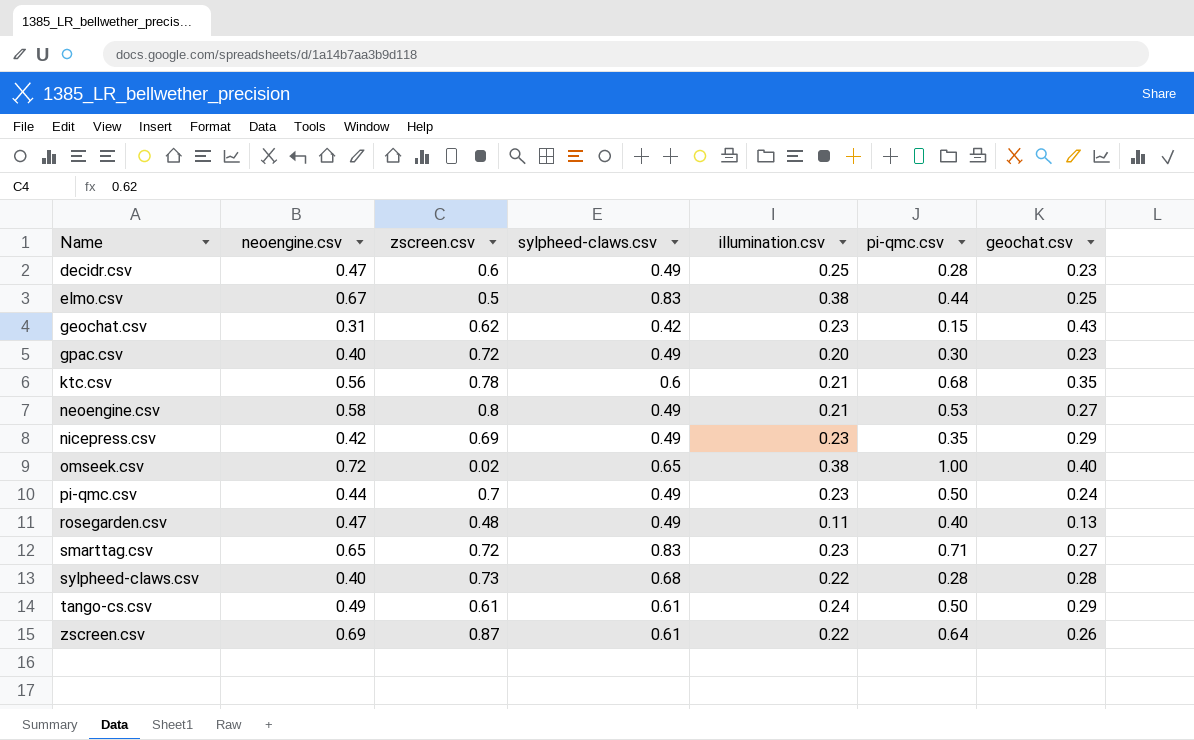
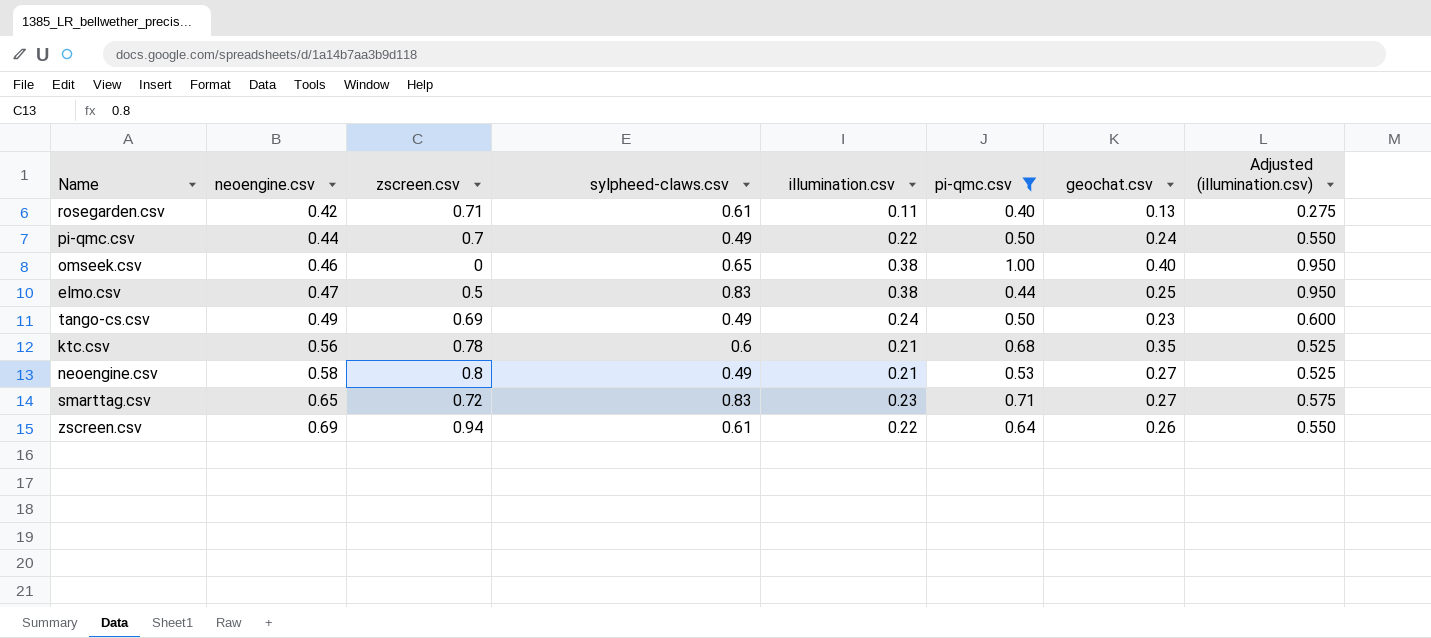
filter: none -> pi-qmc.csv >= 0.40
row order: Name ascending -> neoengine.csv ascending
column Adjusted (illumination.csv) | formula: none -> [illumination.csv] * 2.5
rosegarden.csv | neoengine.csv: 0.47 -> 0.42
rosegarden.csv | zscreen.csv: 0.48 -> 0.71
rosegarden.csv | sylpheed-claws.csv: 0.49 -> 0.61
pi-qmc.csv | illumination.csv: 0.23 -> 0.22
omseek.csv | neoengine.csv: 0.72 -> 0.46
omseek.csv | zscreen.csv: 0.02 -> 0
elmo.csv | neoengine.csv: 0.67 -> 0.47
tango-cs.csv | zscreen.csv: 0.61 -> 0.69
tango-cs.csv | sylpheed-claws.csv: 0.61 -> 0.49
tango-cs.csv | geochat.csv: 0.29 -> 0.23
zscreen.csv | zscreen.csv: 0.87 -> 0.94

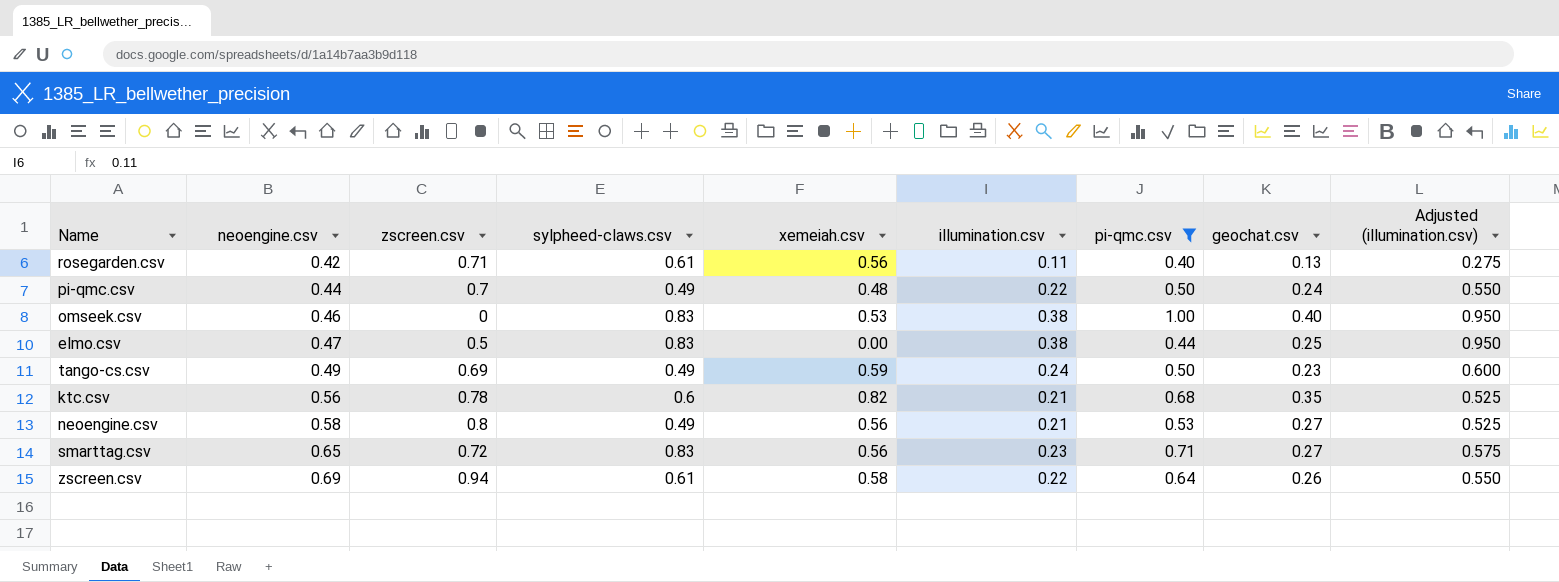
column xemeiah.csv | position: none -> 5
omseek.csv | sylpheed-claws.csv: 0.65 -> 0.83

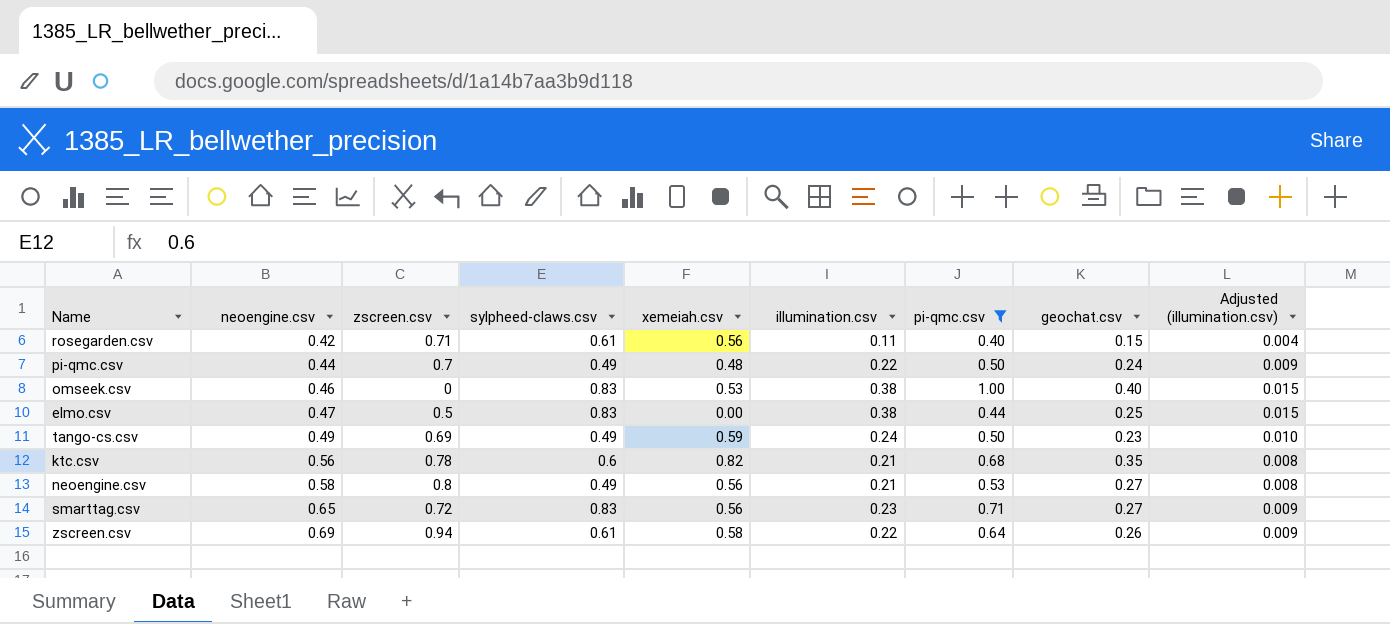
column Adjusted (illumination.csv) | formula: [illumination.csv] * 2.5 -> [illumination.csv] * 0.04
rosegarden.csv | geochat.csv: 0.13 -> 0.15

